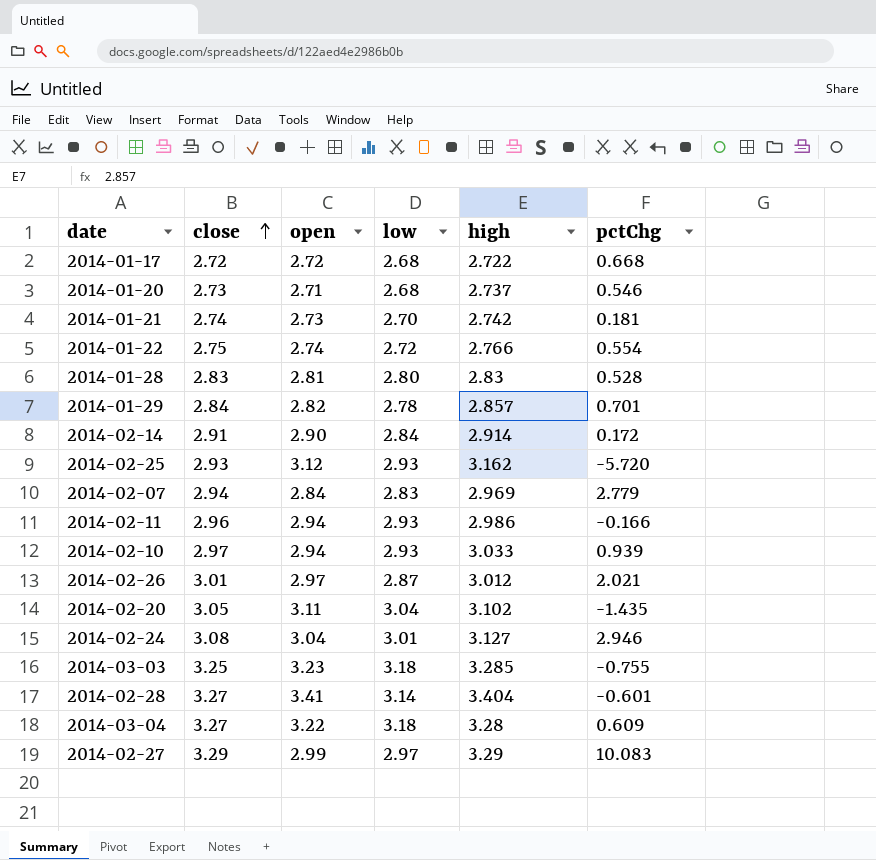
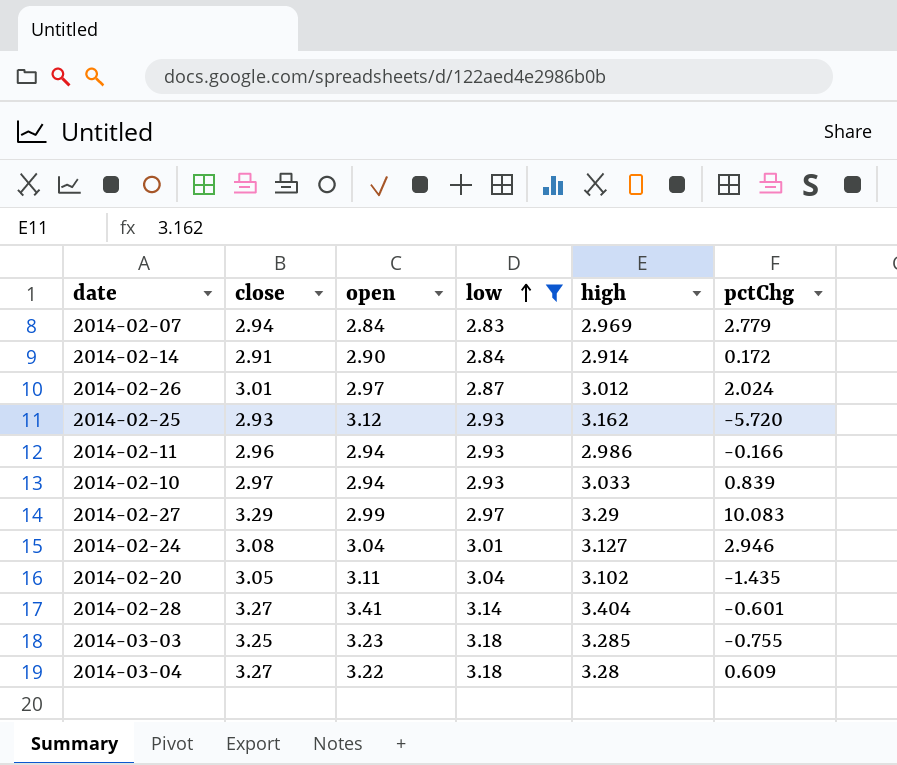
filter: none -> low >= 2.83
row order: close ascending -> low ascending
2014-02-26 | pctChg: 2.021 -> 2.024
2014-02-10 | pctChg: 0.939 -> 0.839

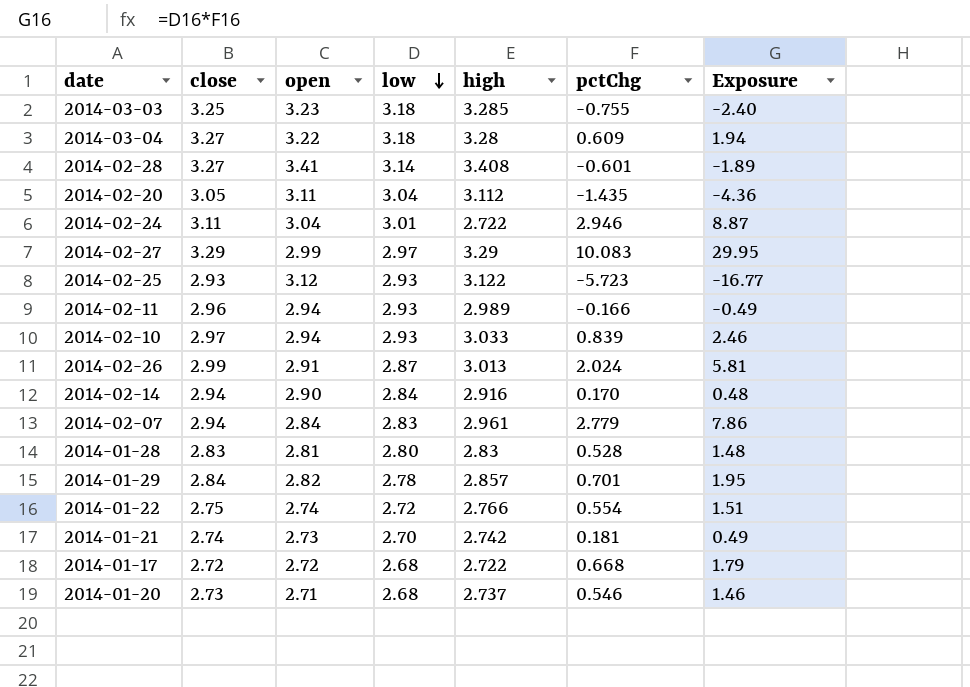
filter: low >= 2.83 -> none
row order: low ascending -> low descending
column Exposure | formula: none -> [low] * [pctChg]
2014-02-28 | high: 3.404 -> 3.408
2014-02-20 | high: 3.102 -> 3.112
2014-02-24 | close: 3.08 -> 3.11
2014-02-24 | high: 3.127 -> 2.722
2014-02-25 | high: 3.162 -> 3.122
2014-02-25 | pctChg: -5.720 -> -5.723
2014-02-11 | high: 2.986 -> 2.989
2014-02-26 | close: 3.01 -> 2.99
2014-02-26 | open: 2.97 -> 2.91
2014-02-26 | high: 3.012 -> 3.013
2014-02-14 | close: 2.91 -> 2.94
2014-02-14 | high: 2.914 -> 2.916
2014-02-14 | pctChg: 0.172 -> 0.170
2014-02-07 | high: 2.969 -> 2.961

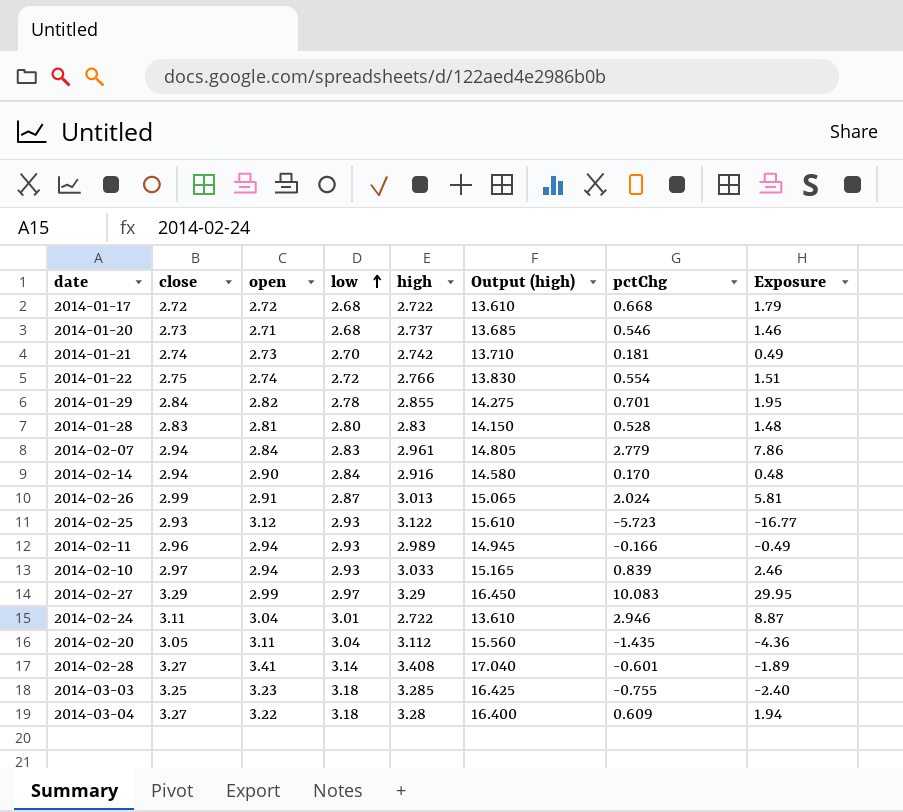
row order: low descending -> low ascending
column Output (high) | formula: none -> [high] * 5
2014-01-29 | high: 2.857 -> 2.855

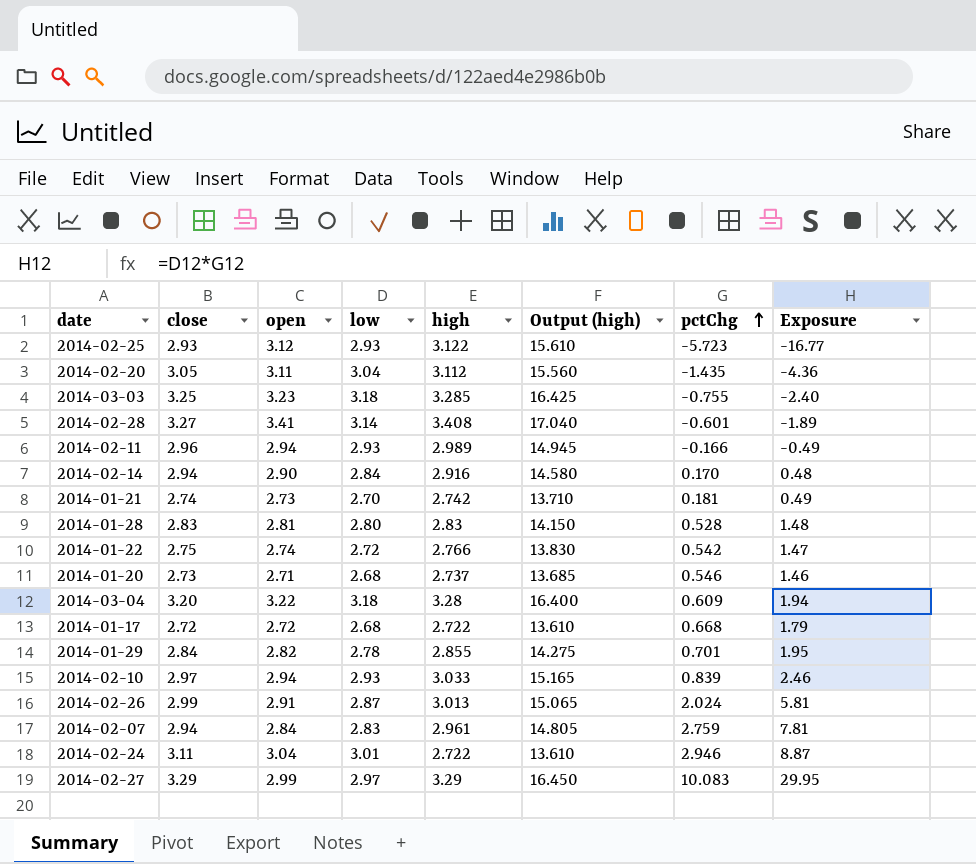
row order: low ascending -> pctChg ascending
2014-01-22 | pctChg: 0.554 -> 0.542
2014-01-22 | Exposure: 1.51 -> 1.47
2014-03-04 | close: 3.27 -> 3.20
2014-02-07 | pctChg: 2.779 -> 2.759
2014-02-07 | Exposure: 7.86 -> 7.81

